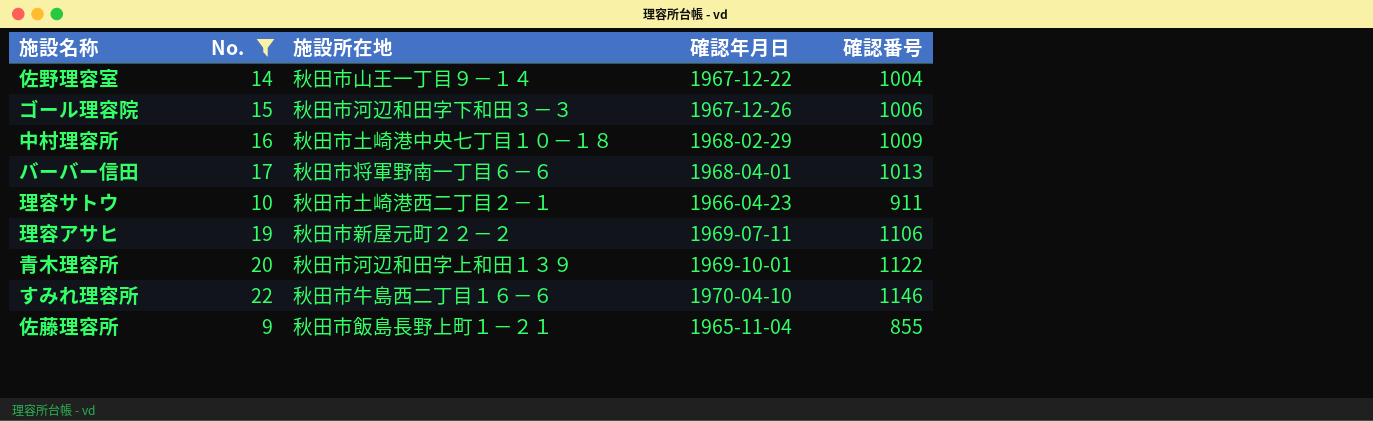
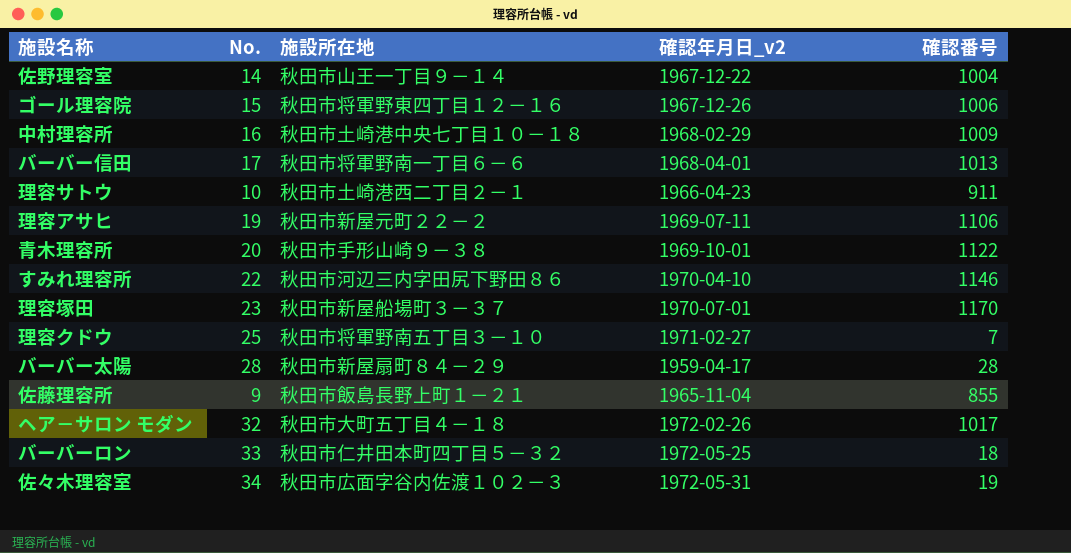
filter: No. <= 22 -> none
column name: 確認年月日 -> 確認年月日_v2
ゴール理容院 | 施設所在地: 秋田市河辺和田字下和田３－３ -> 秋田市将軍野東四丁目１２－１６
青木理容所 | 施設所在地: 秋田市河辺和田字上和田１３９ -> 秋田市手形山崎９－３８
すみれ理容所 | 施設所在地: 秋田市牛島西二丁目１６－６ -> 秋田市河辺三内字田尻下野田８６

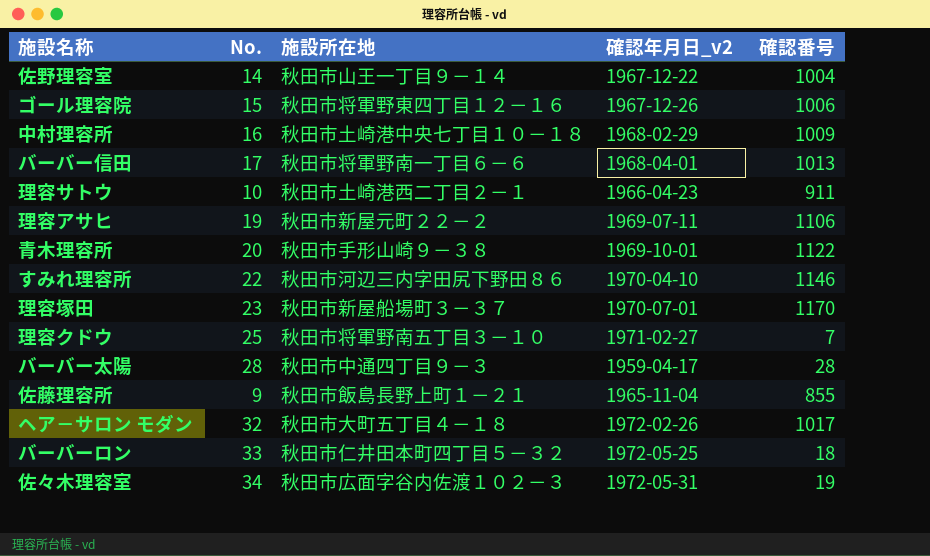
バーバー太陽 | 施設所在地: 秋田市新屋扇町８４－２９ -> 秋田市中通四丁目９－３

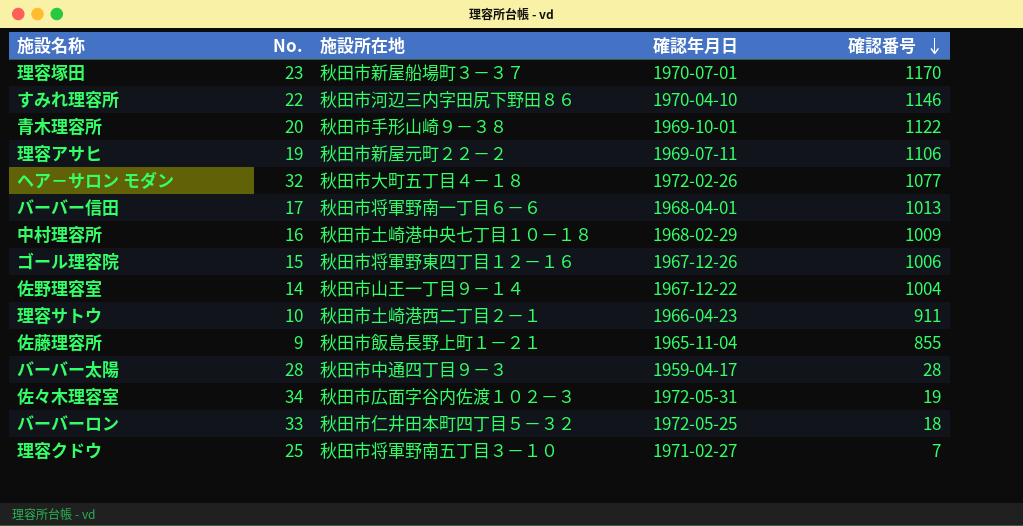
row order: none -> 確認番号 descending
column name: 確認年月日_v2 -> 確認年月日
ヘア－サロン モダン | 確認番号: 1017 -> 1077

